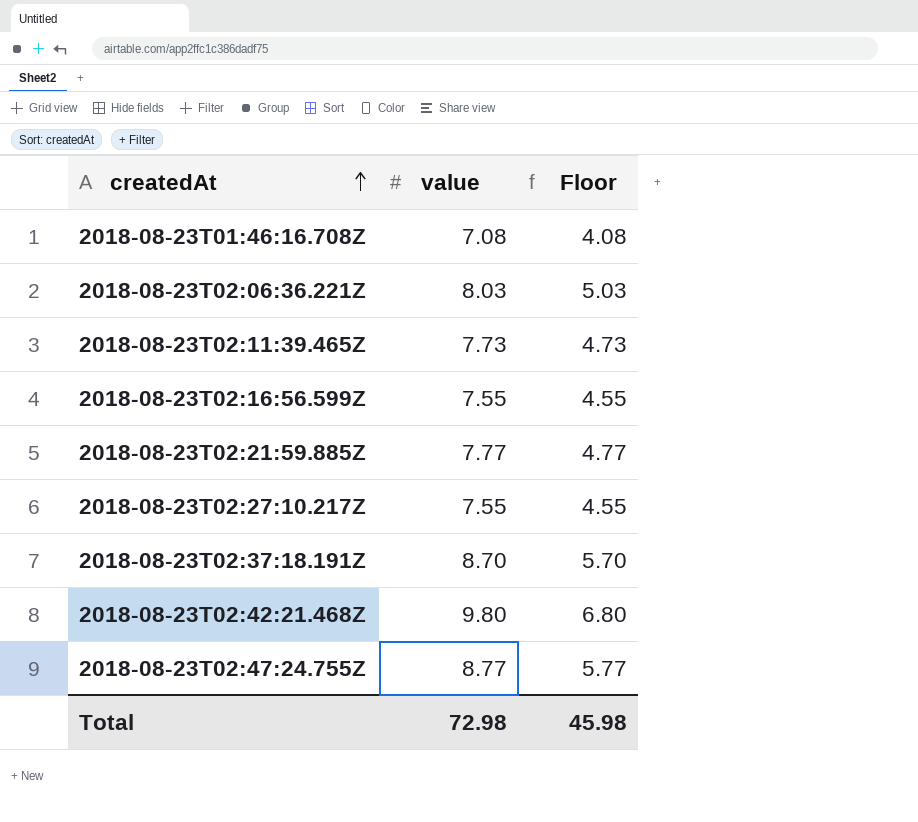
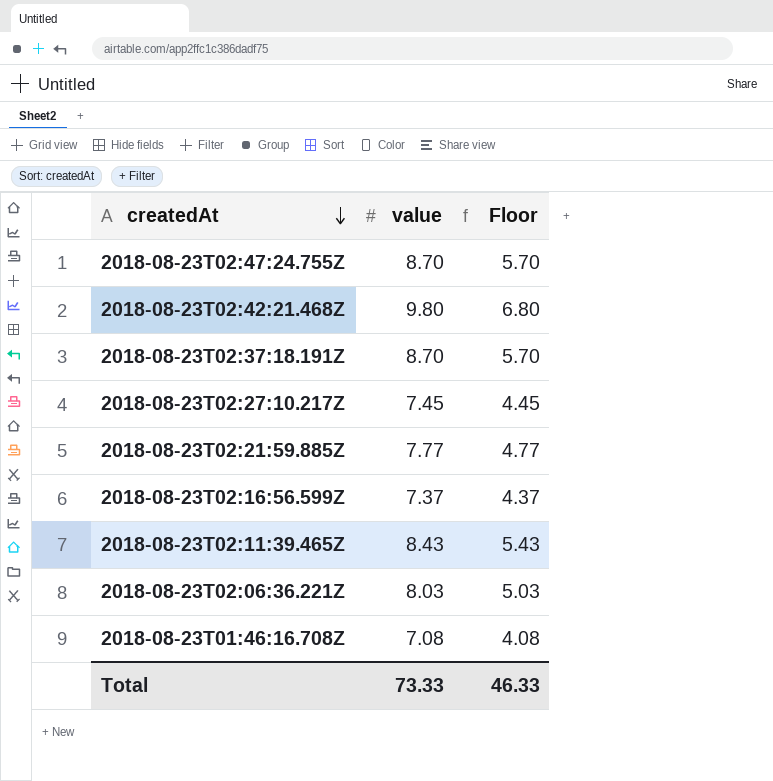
row order: createdAt ascending -> createdAt descending
2018-08-23T02:47:24.755Z | value: 8.77 -> 8.70
2018-08-23T02:47:24.755Z | Floor: 5.77 -> 5.70
2018-08-23T02:27:10.217Z | value: 7.55 -> 7.45
2018-08-23T02:27:10.217Z | Floor: 4.55 -> 4.45
2018-08-23T02:16:56.599Z | value: 7.55 -> 7.37
2018-08-23T02:16:56.599Z | Floor: 4.55 -> 4.37
2018-08-23T02:11:39.465Z | value: 7.73 -> 8.43
2018-08-23T02:11:39.465Z | Floor: 4.73 -> 5.43
Total | value: 72.98 -> 73.33
Total | Floor: 45.98 -> 46.33

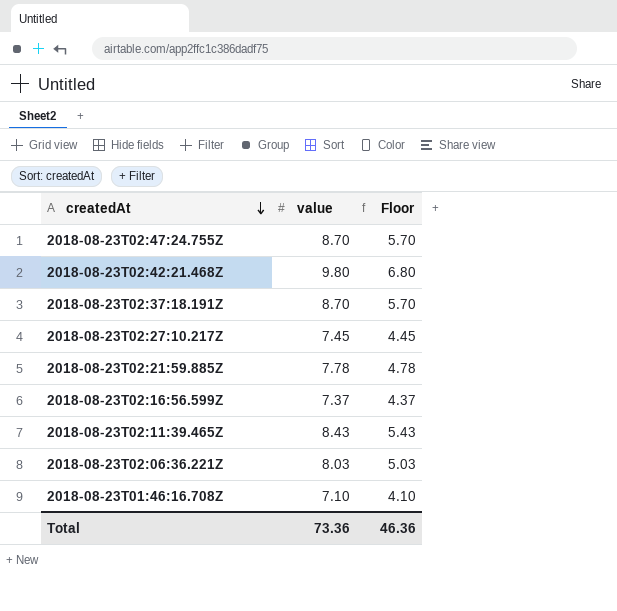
2018-08-23T02:21:59.885Z | value: 7.77 -> 7.78
2018-08-23T02:21:59.885Z | Floor: 4.77 -> 4.78
2018-08-23T01:46:16.708Z | value: 7.08 -> 7.10
2018-08-23T01:46:16.708Z | Floor: 4.08 -> 4.10
Total | value: 73.33 -> 73.36
Total | Floor: 46.33 -> 46.36

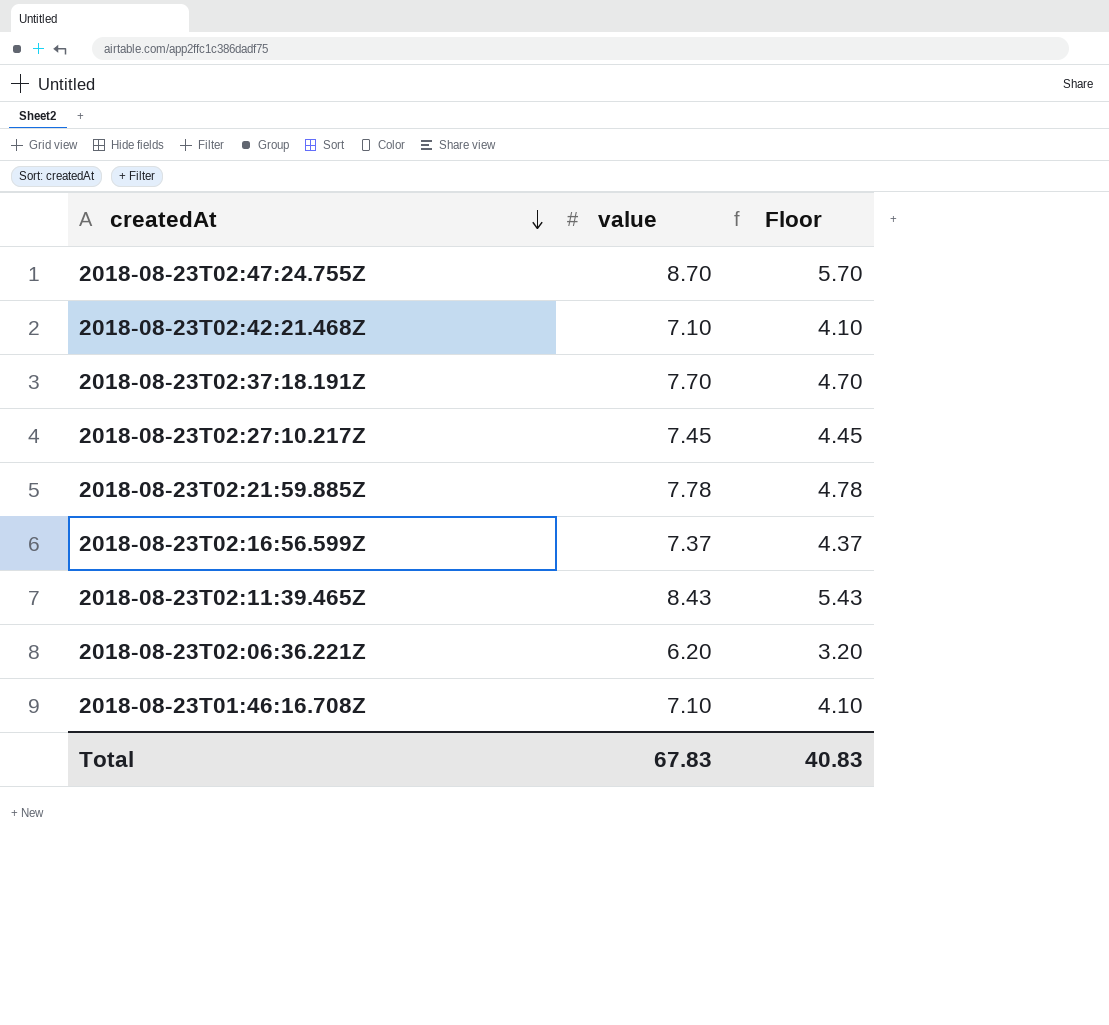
2018-08-23T02:42:21.468Z | value: 9.80 -> 7.10
2018-08-23T02:42:21.468Z | Floor: 6.80 -> 4.10
2018-08-23T02:37:18.191Z | value: 8.70 -> 7.70
2018-08-23T02:37:18.191Z | Floor: 5.70 -> 4.70
2018-08-23T02:06:36.221Z | value: 8.03 -> 6.20
2018-08-23T02:06:36.221Z | Floor: 5.03 -> 3.20
Total | value: 73.36 -> 67.83
Total | Floor: 46.36 -> 40.83

